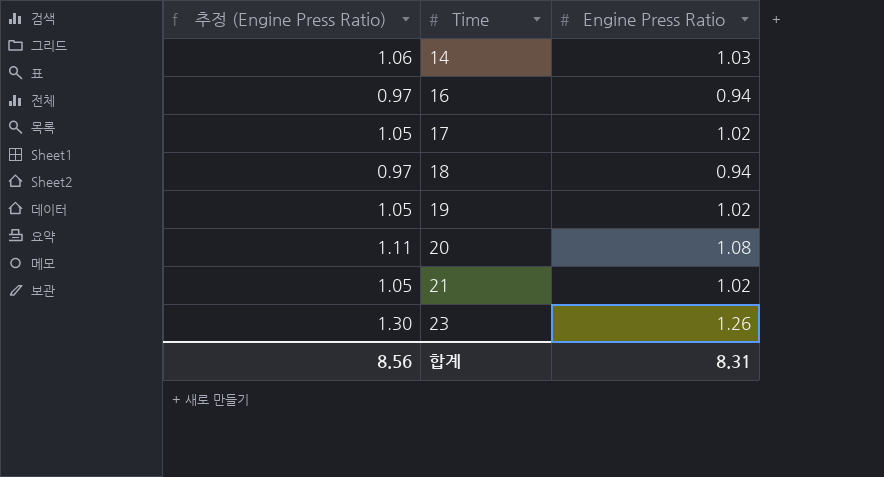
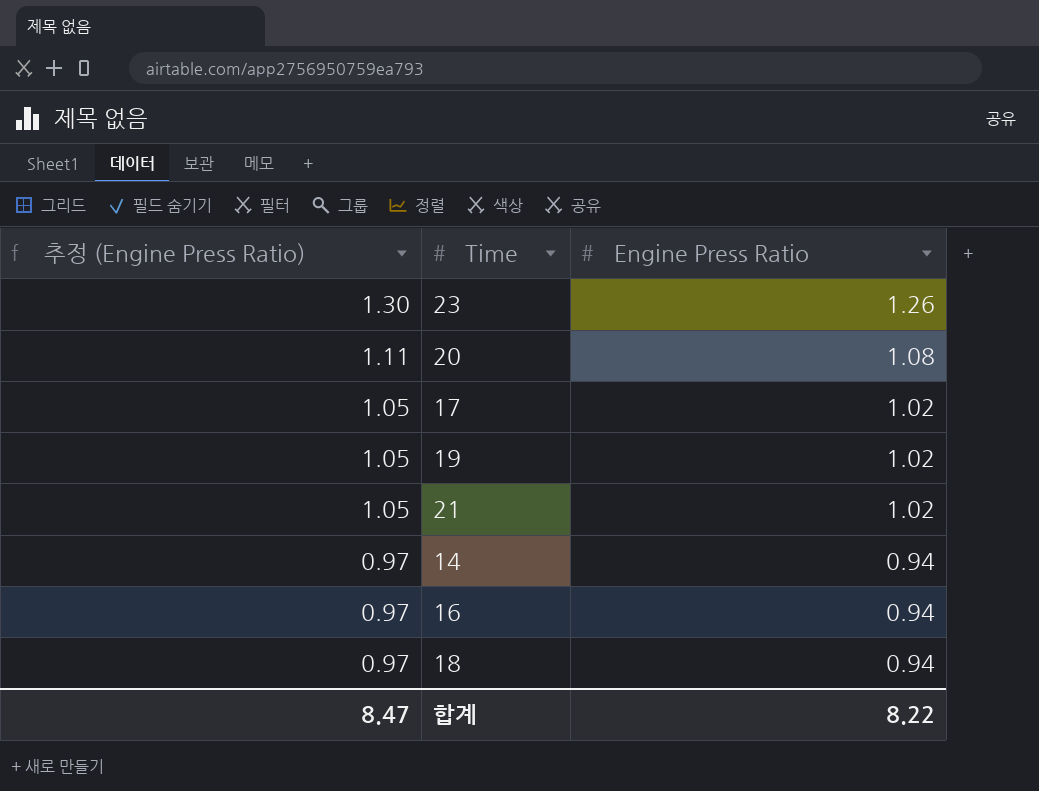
row order: Time ascending -> 추정 (Engine Press Ratio) descending
14 | 추정 (Engine Press Ratio): 1.06 -> 0.97
14 | Engine Press Ratio: 1.03 -> 0.94
합계 | 추정 (Engine Press Ratio): 8.56 -> 8.47
합계 | Engine Press Ratio: 8.31 -> 8.22

